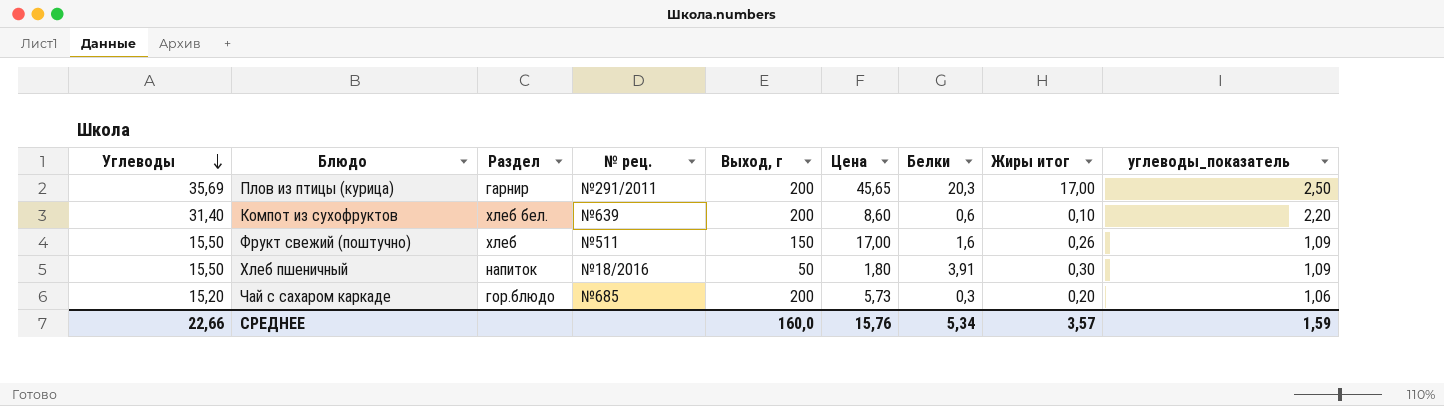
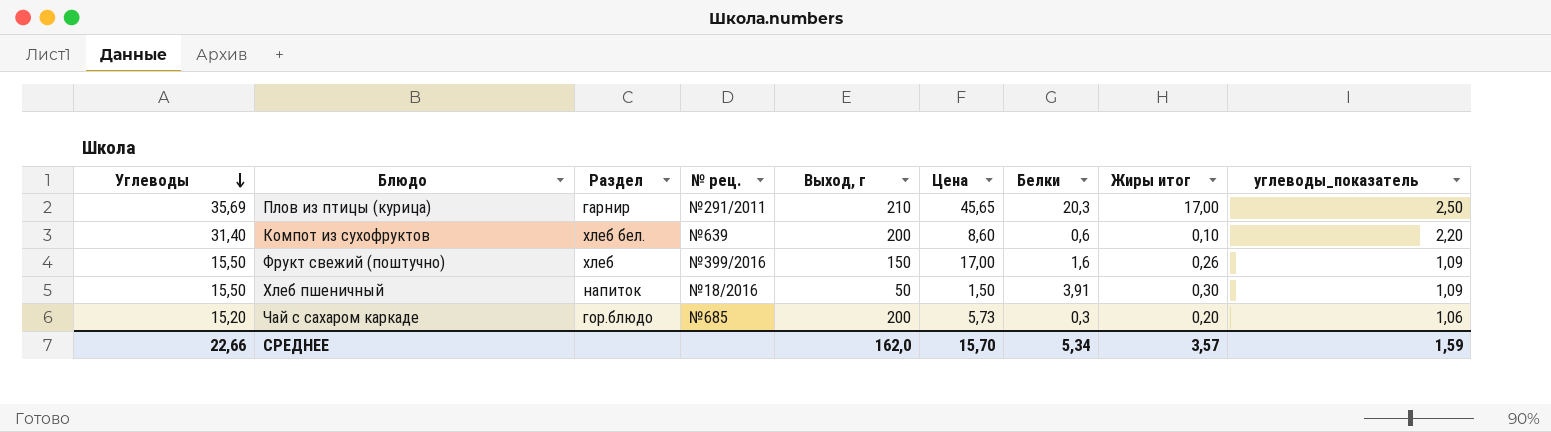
Плов из птицы (курица) | Выход, г: 200 -> 210
Фрукт свежий (поштучно) | № рец.: №511 -> №399/2016
Хлеб пшеничный | Цена: 1,80 -> 1,50
СРЕДНЕЕ | Выход, г: 160,0 -> 162,0
СРЕДНЕЕ | Цена: 15,76 -> 15,70

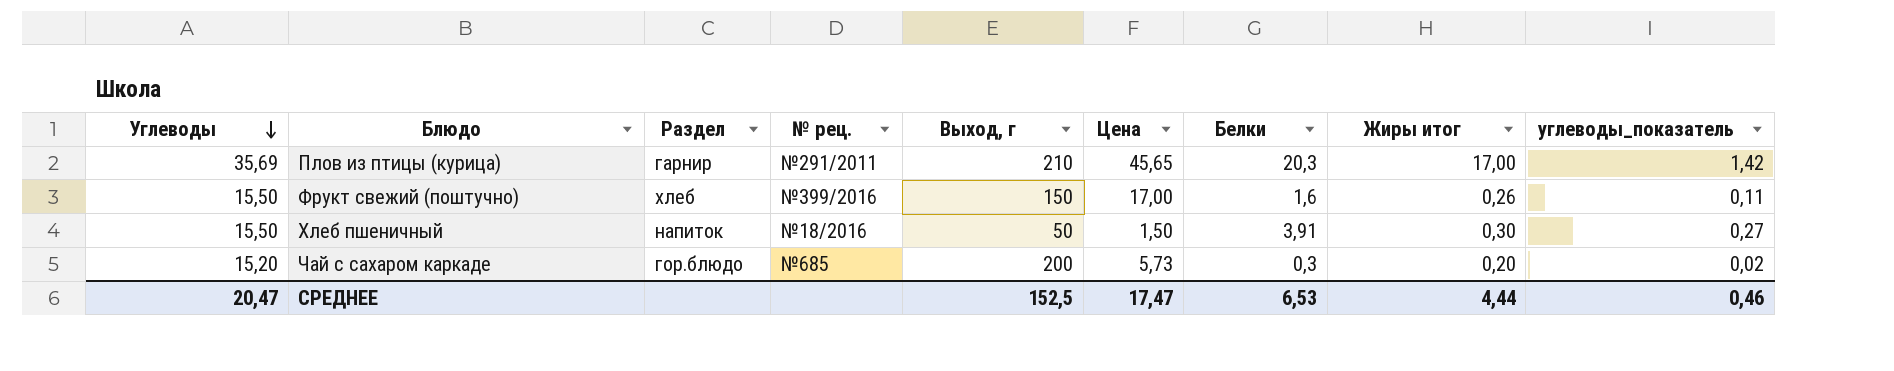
column углеводы_показатель | formula: [Углеводы] * 0,07 -> [Белки] * 0,07
row Компот из сухофруктов: 31,40 | хлеб бел. | №639 | 200 | 8,60 | 0,6 | 0,10 | 2,20 -> none
СРЕДНЕЕ | Углеводы: 22,66 -> 20,47
СРЕДНЕЕ | Выход, г: 162,0 -> 152,5
СРЕДНЕЕ | Цена: 15,70 -> 17,47
СРЕДНЕЕ | Белки: 5,34 -> 6,53
СРЕДНЕЕ | Жиры итог: 3,57 -> 4,44
СРЕДНЕЕ | углеводы_показатель: 1,59 -> 0,46

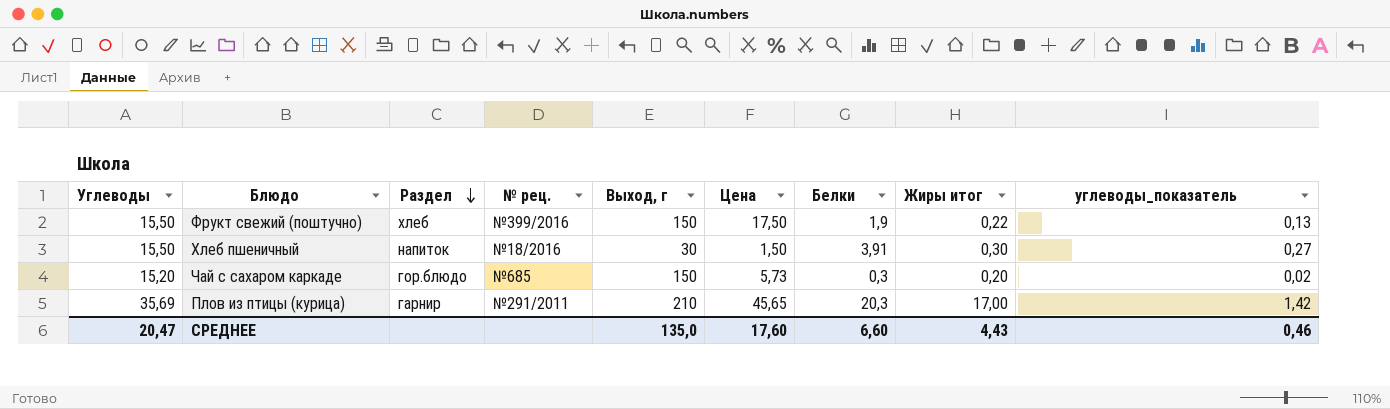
row order: Углеводы descending -> Раздел descending
Фрукт свежий (поштучно) | Цена: 17,00 -> 17,50
Фрукт свежий (поштучно) | Белки: 1,6 -> 1,9
Фрукт свежий (поштучно) | Жиры итог: 0,26 -> 0,22
Фрукт свежий (поштучно) | углеводы_показатель: 0,11 -> 0,13
Хлеб пшеничный | Выход, г: 50 -> 30
Чай с сахаром каркаде | Выход, г: 200 -> 150
СРЕДНЕЕ | Выход, г: 152,5 -> 135,0
СРЕДНЕЕ | Цена: 17,47 -> 17,60
СРЕДНЕЕ | Белки: 6,53 -> 6,60
СРЕДНЕЕ | Жиры итог: 4,44 -> 4,43

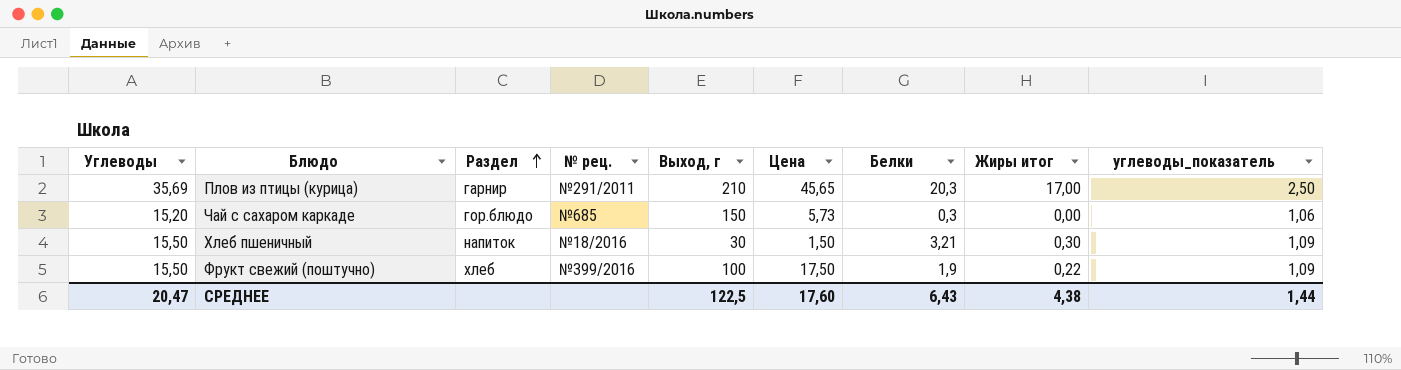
row order: Раздел descending -> Раздел ascending
column углеводы_показатель | formula: [Белки] * 0,07 -> [Углеводы] * 0,07
Чай с сахаром каркаде | Жиры итог: 0,20 -> 0,00
Хлеб пшеничный | Белки: 3,91 -> 3,21
Фрукт свежий (поштучно) | Выход, г: 150 -> 100
СРЕДНЕЕ | Выход, г: 135,0 -> 122,5
СРЕДНЕЕ | Белки: 6,60 -> 6,43
СРЕДНЕЕ | Жиры итог: 4,43 -> 4,38
СРЕДНЕЕ | углеводы_показатель: 0,46 -> 1,44

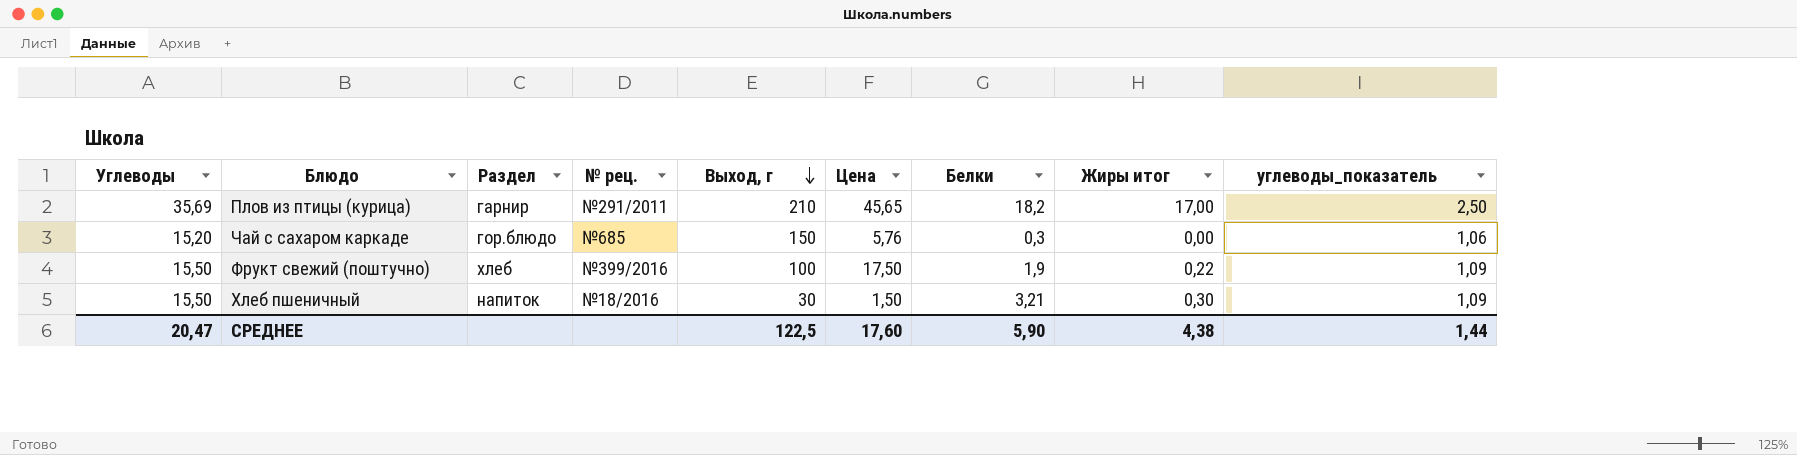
row order: Раздел ascending -> Выход, г descending
Плов из птицы (курица) | Белки: 20,3 -> 18,2
Чай с сахаром каркаде | Цена: 5,73 -> 5,76
СРЕДНЕЕ | Белки: 6,43 -> 5,90

